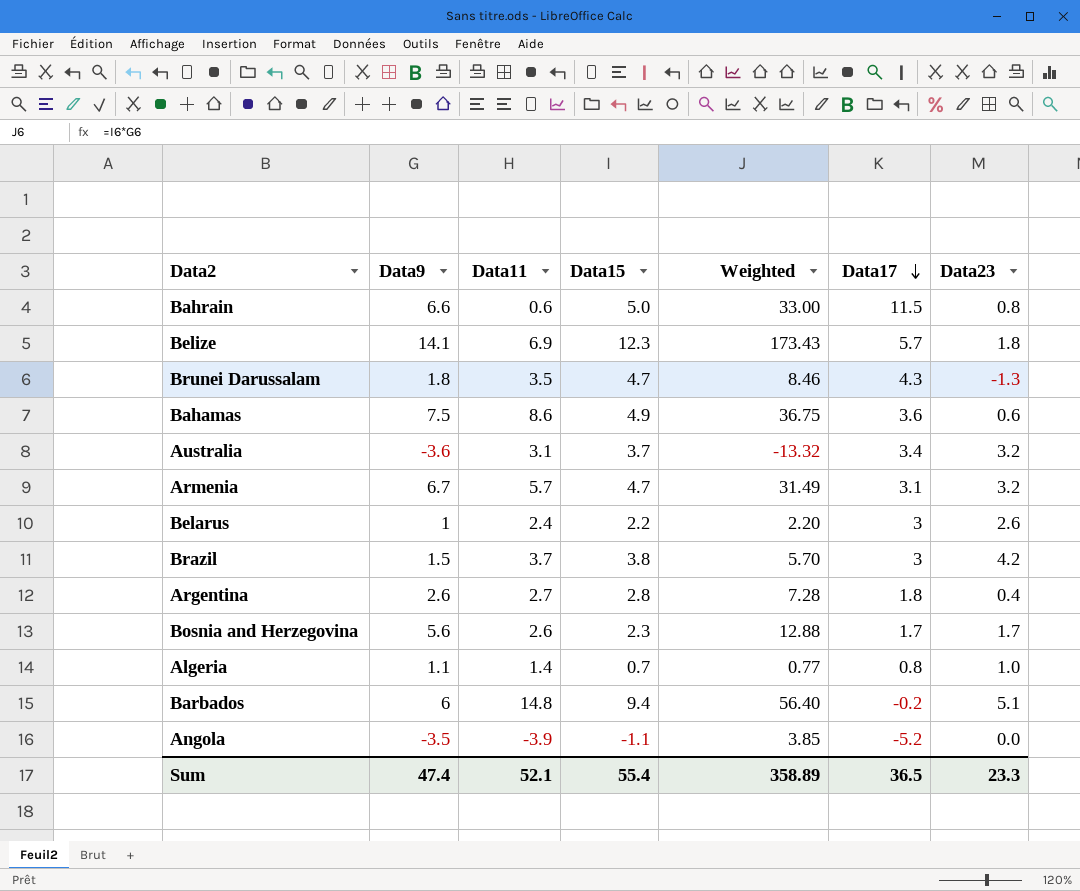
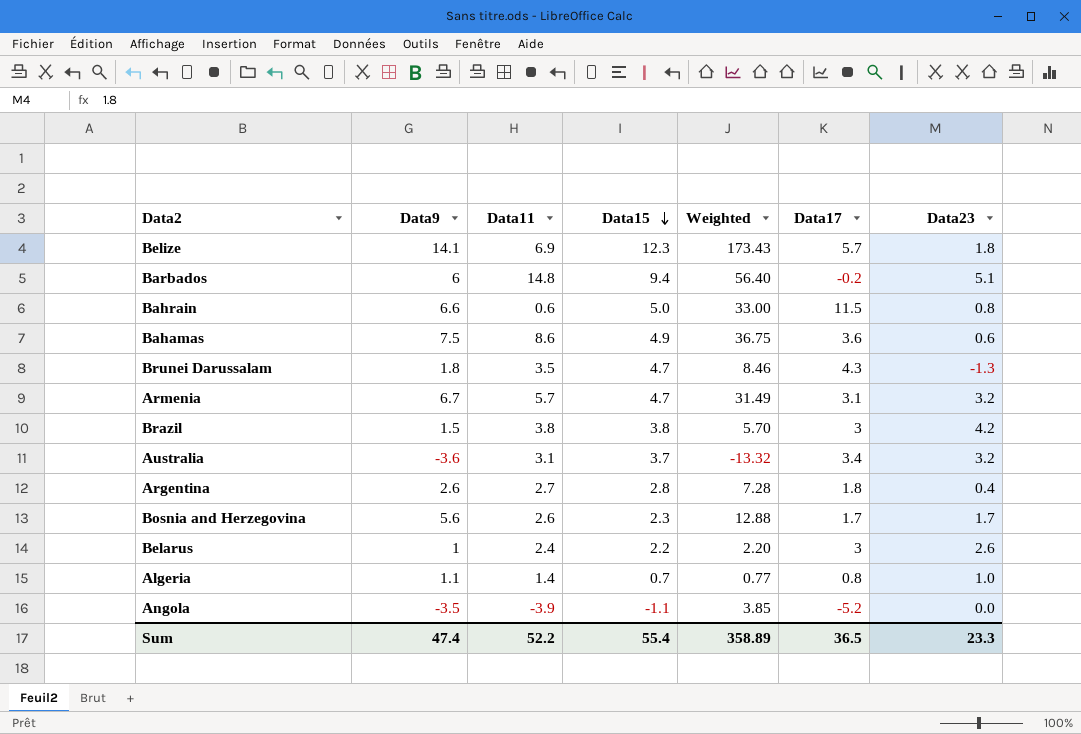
row order: Data17 descending -> Data15 descending
Brazil | Data11: 3.7 -> 3.8
Sum | Data11: 52.1 -> 52.2

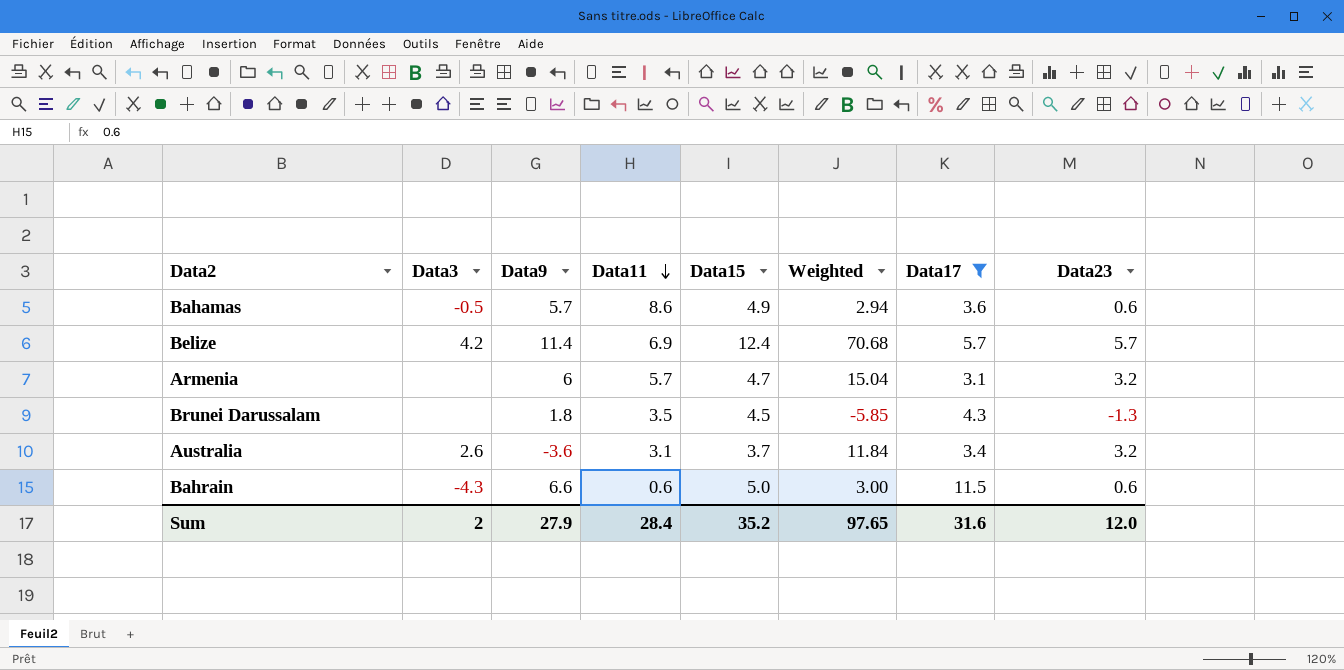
filter: none -> Data17 >= 3.1
row order: Data15 descending -> Data11 descending
column Data3 | position: none -> 2
column Weighted | formula: [Data9] * [Data15] -> [Data15] * [Data23]
Bahamas | Data9: 7.5 -> 5.7
Belize | Data9: 14.1 -> 11.4
Belize | Data15: 12.3 -> 12.4
Belize | Data23: 1.8 -> 5.7
Armenia | Data9: 6.7 -> 6
Brunei Darussalam | Data15: 4.7 -> 4.5
Bahrain | Data23: 0.8 -> 0.6
Sum | Data9: 47.4 -> 27.9
Sum | Data11: 52.2 -> 28.4
Sum | Data15: 55.4 -> 35.2
Sum | Weighted: 358.89 -> 97.65
Sum | Data17: 36.5 -> 31.6
Sum | Data23: 23.3 -> 12.0

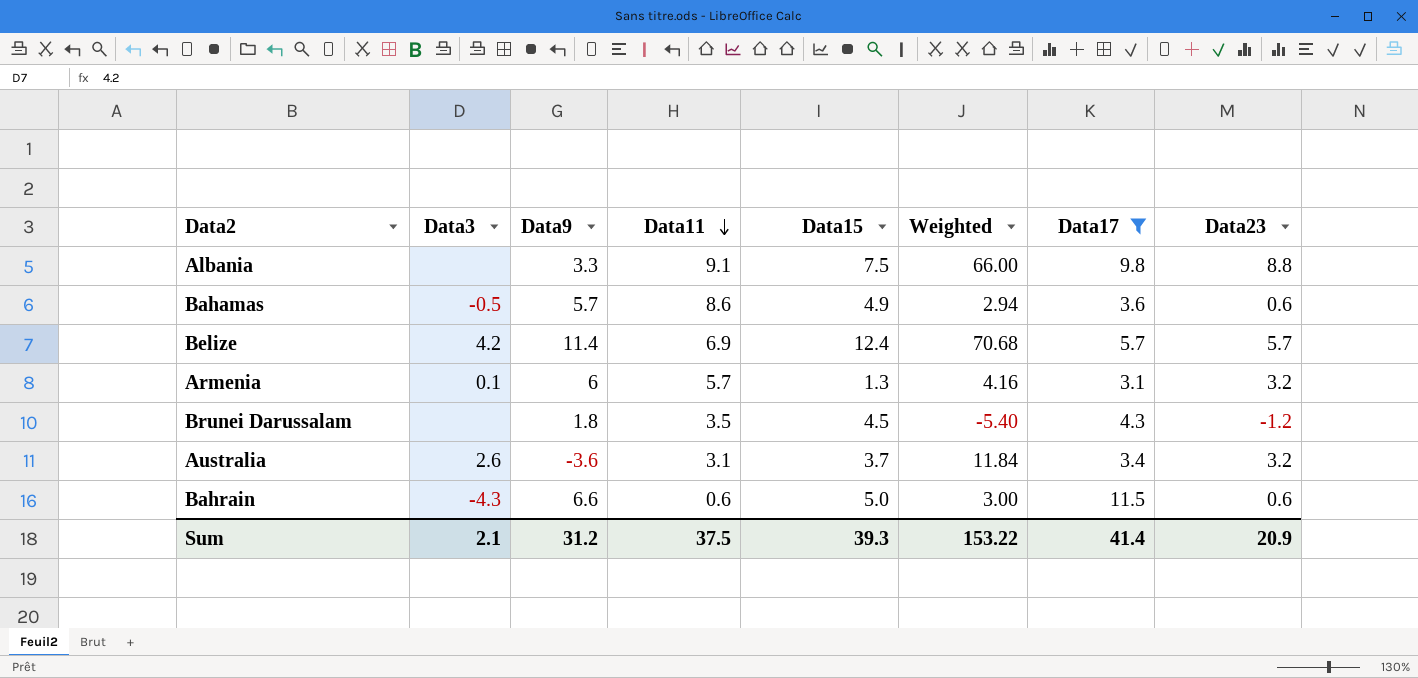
row Albania: none -> none | 3.3 | 9.1 | 7.5 | 66.00 | 9.8 | 8.8
Armenia | Data3: none -> 0.1
Armenia | Data15: 4.7 -> 1.3
Armenia | Weighted: 15.04 -> 4.16
Brunei Darussalam | Weighted: -5.85 -> -5.40
Brunei Darussalam | Data23: -1.3 -> -1.2
Sum | Data3: 2 -> 2.1
Sum | Data9: 27.9 -> 31.2
Sum | Data11: 28.4 -> 37.5
Sum | Data15: 35.2 -> 39.3
Sum | Weighted: 97.65 -> 153.22
Sum | Data17: 31.6 -> 41.4
Sum | Data23: 12.0 -> 20.9

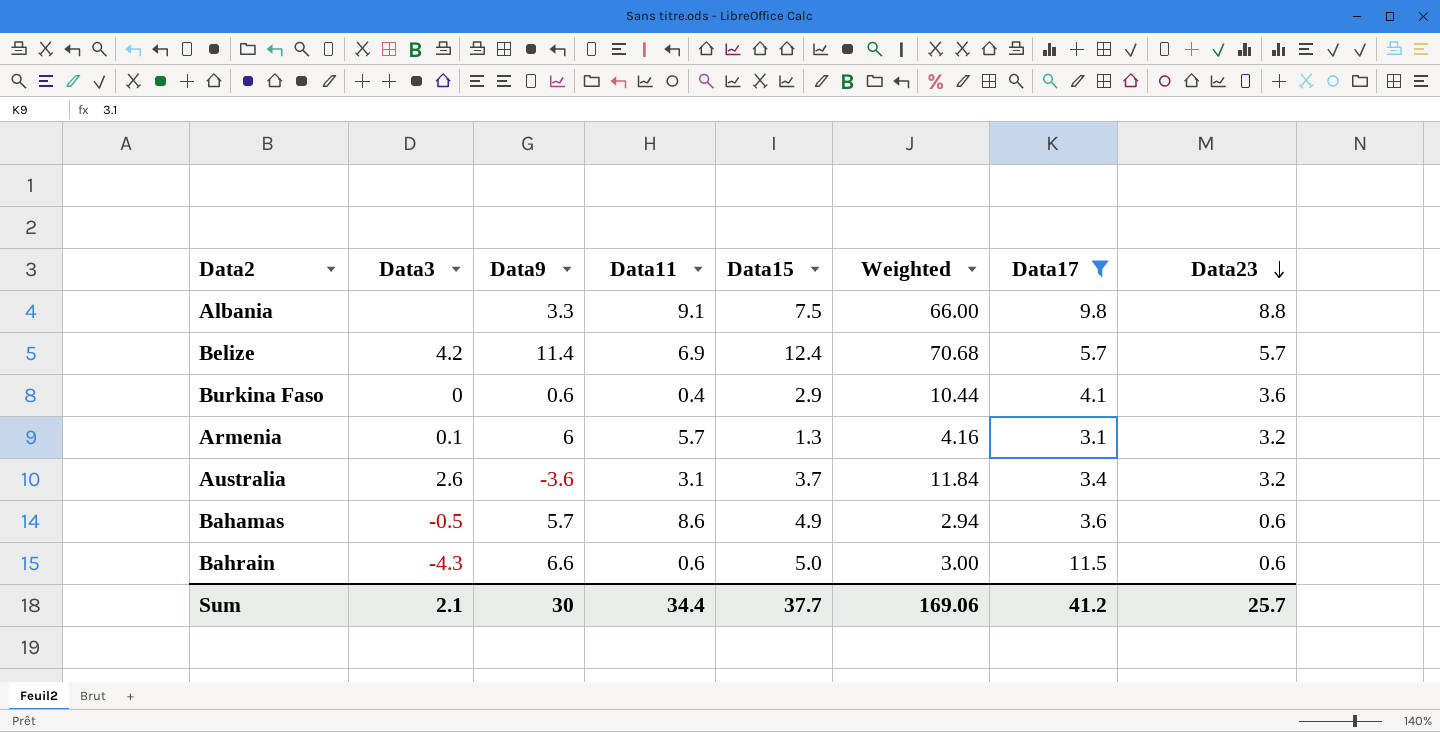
row order: Data11 descending -> Data23 descending
row Brunei Darussalam: none | 1.8 | 3.5 | 4.5 | -5.40 | 4.3 | -1.2 -> none
row Burkina Faso: none -> 0 | 0.6 | 0.4 | 2.9 | 10.44 | 4.1 | 3.6
Sum | Data9: 31.2 -> 30
Sum | Data11: 37.5 -> 34.4
Sum | Data15: 39.3 -> 37.7
Sum | Weighted: 153.22 -> 169.06
Sum | Data17: 41.4 -> 41.2
Sum | Data23: 20.9 -> 25.7

